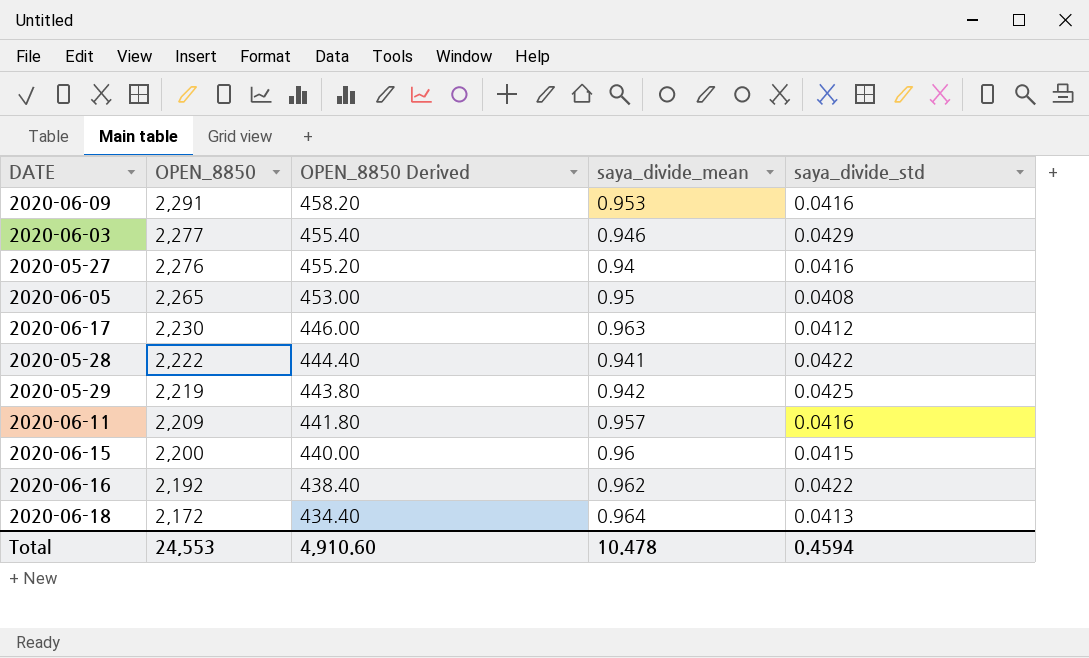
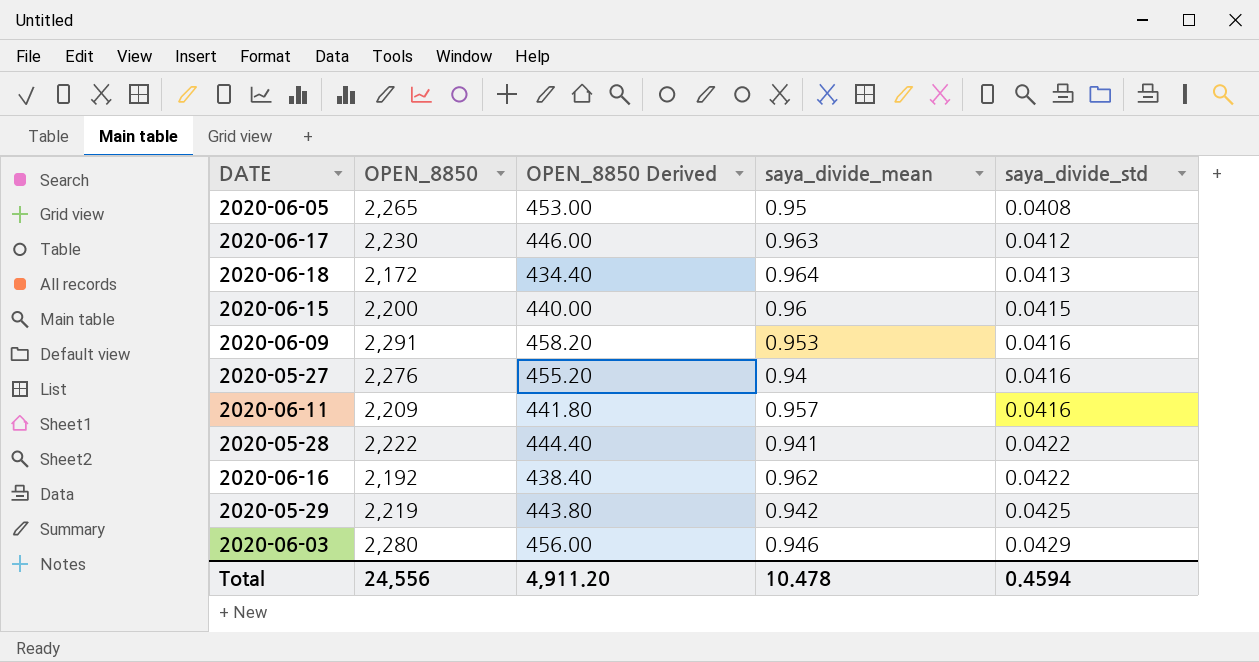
row order: OPEN_8850 descending -> saya_divide_std ascending
2020-06-03 | OPEN_8850: 2,277 -> 2,280
2020-06-03 | OPEN_8850 Derived: 455.40 -> 456.00
Total | OPEN_8850: 24,553 -> 24,556
Total | OPEN_8850 Derived: 4,910.60 -> 4,911.20

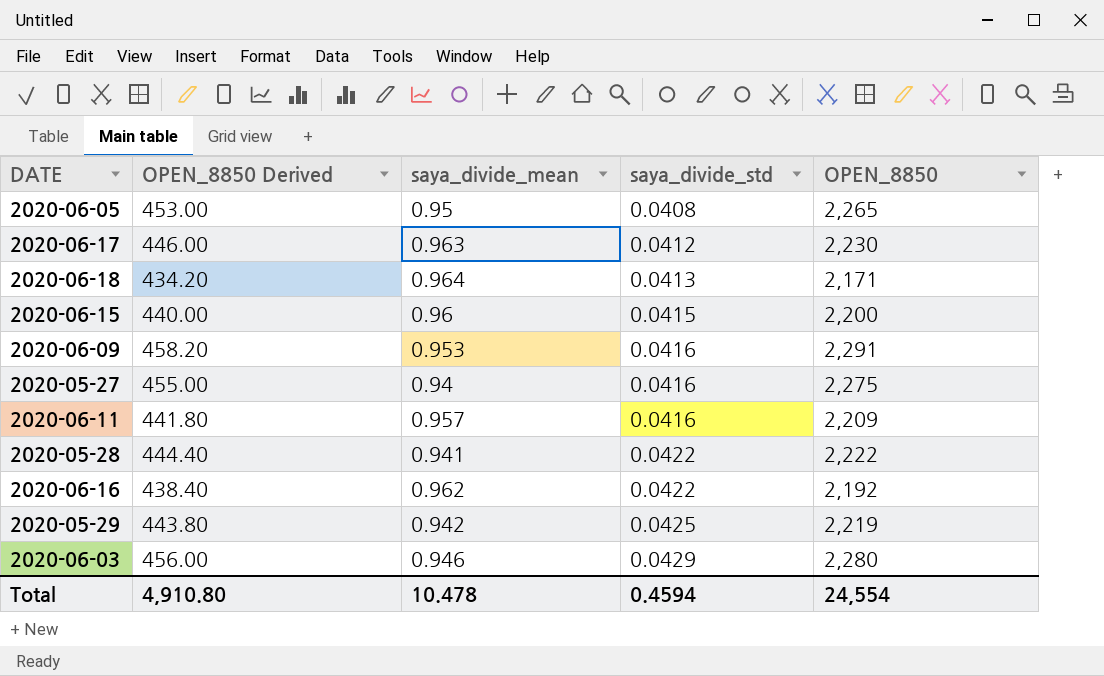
column OPEN_8850 | position: 2 -> 5
2020-06-18 | OPEN_8850 Derived: 434.40 -> 434.20
2020-06-18 | OPEN_8850: 2,172 -> 2,171
2020-05-27 | OPEN_8850 Derived: 455.20 -> 455.00
2020-05-27 | OPEN_8850: 2,276 -> 2,275
Total | OPEN_8850 Derived: 4,911.20 -> 4,910.80
Total | OPEN_8850: 24,556 -> 24,554

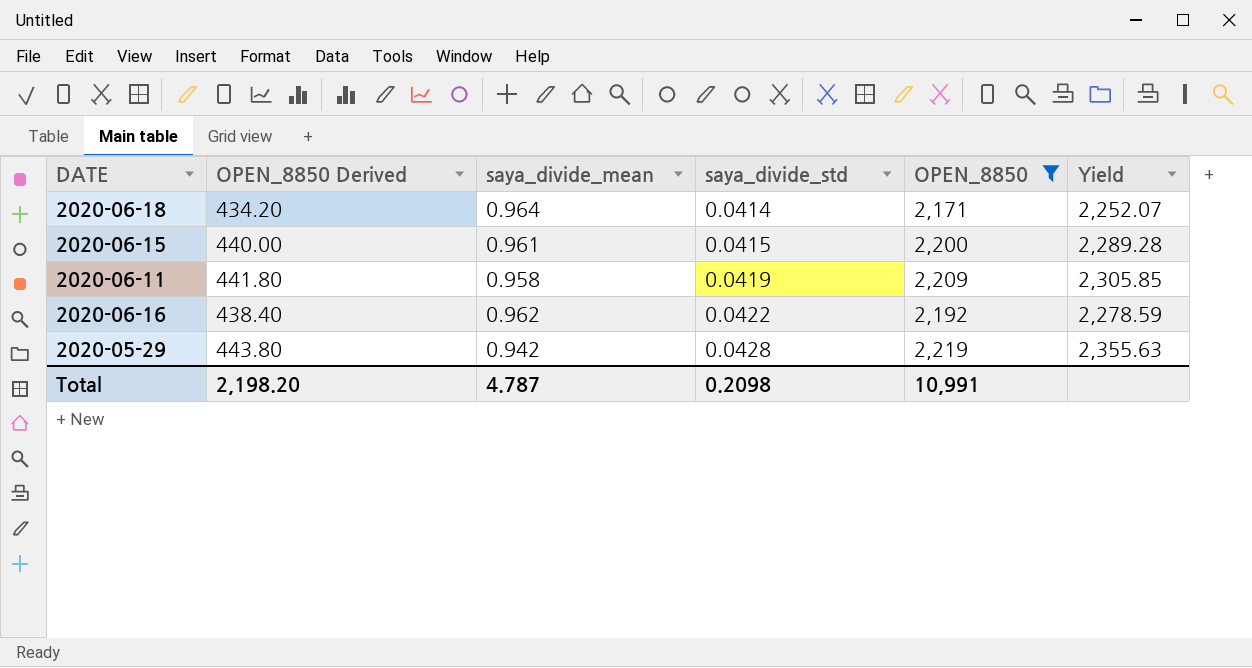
filter: none -> OPEN_8850 <= 2,219
column Yield | formula: none -> [OPEN_8850] / [saya_divide_mean]
2020-06-18 | saya_divide_std: 0.0413 -> 0.0414
2020-06-15 | saya_divide_mean: 0.96 -> 0.961
2020-06-11 | saya_divide_mean: 0.957 -> 0.958
2020-06-11 | saya_divide_std: 0.0416 -> 0.0419
2020-05-29 | saya_divide_std: 0.0425 -> 0.0428
Total | OPEN_8850 Derived: 4,910.80 -> 2,198.20
Total | saya_divide_mean: 10.478 -> 4.787
Total | saya_divide_std: 0.4594 -> 0.2098
Total | OPEN_8850: 24,554 -> 10,991

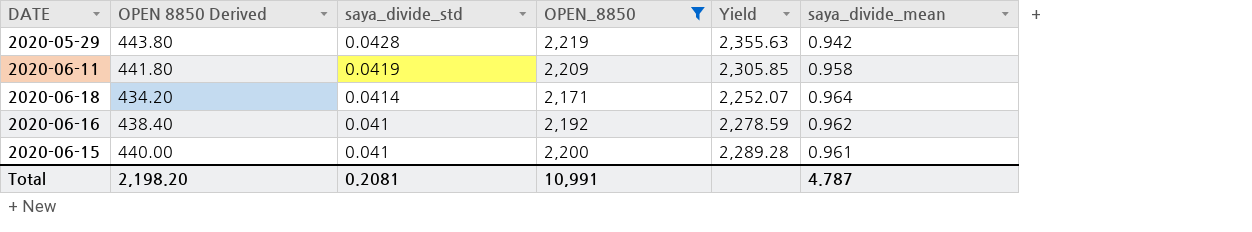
row order: saya_divide_std ascending -> saya_divide_std descending
column name: OPEN_8850 Derived -> OPEN 8850 Derived
column saya_divide_mean | position: 3 -> 6
2020-06-16 | saya_divide_std: 0.0422 -> 0.041
2020-06-15 | saya_divide_std: 0.0415 -> 0.041
Total | saya_divide_std: 0.2098 -> 0.2081

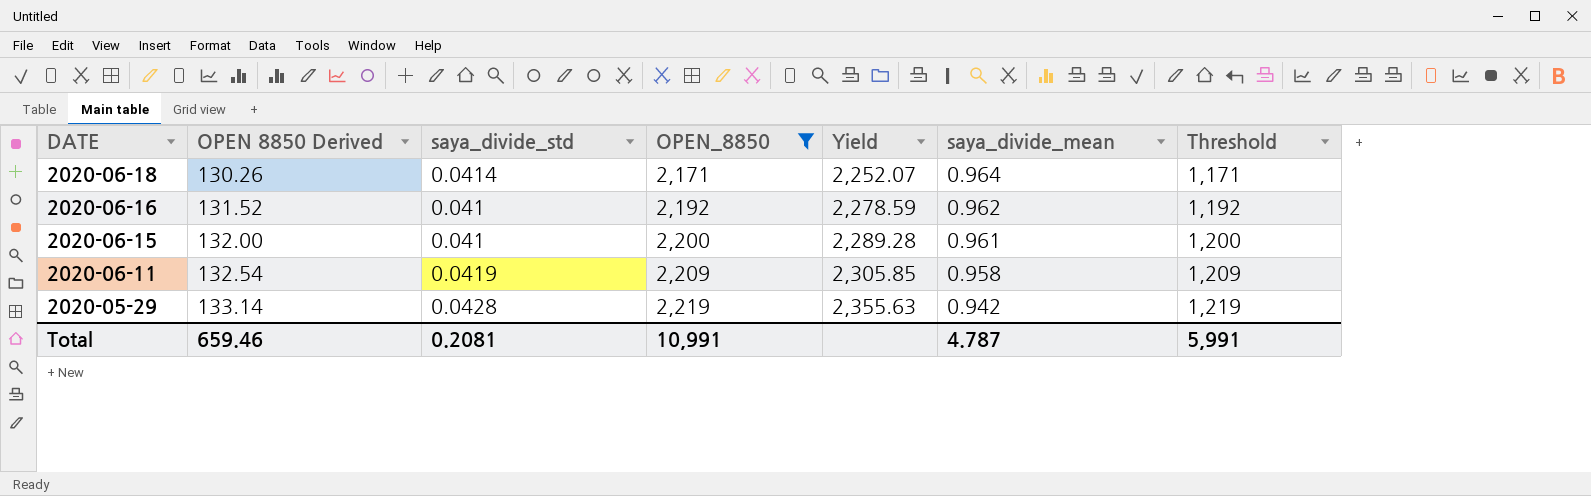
row order: saya_divide_std descending -> DATE descending
column OPEN 8850 Derived | formula: [OPEN_8850] * 0.2 -> [OPEN_8850] * 0.06
column Threshold | formula: none -> [OPEN_8850] - 1000
Total | OPEN 8850 Derived: 2,198.20 -> 659.46

